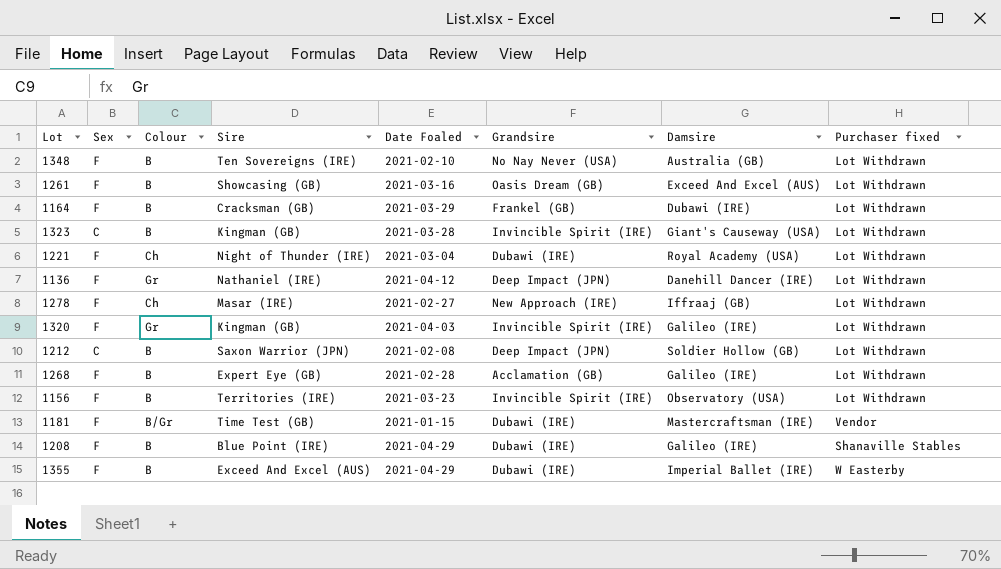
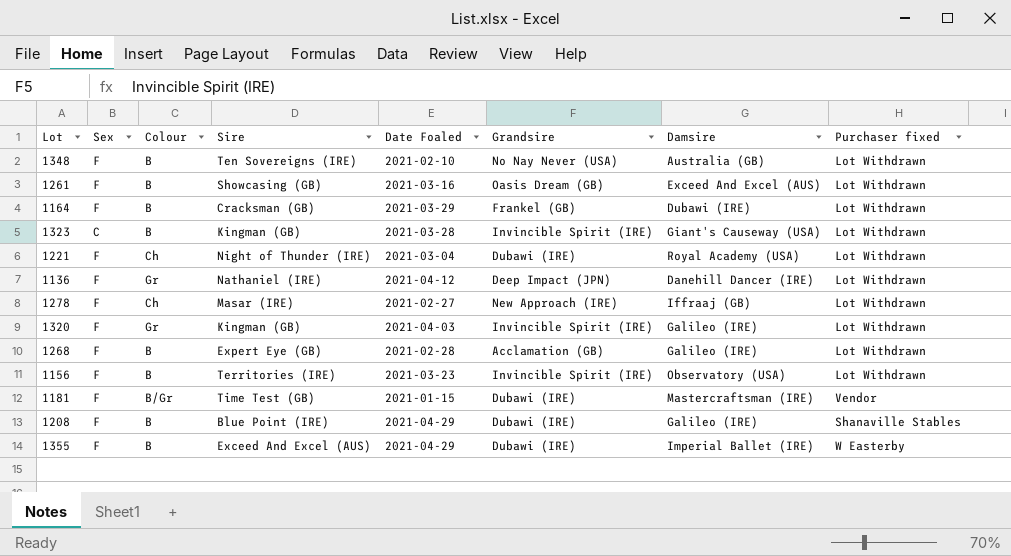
row 1212: C | B | Saxon Warrior (JPN) | 2021-02-08 | Deep Impact (JPN) | Soldier Hollow (GB) | Lot Withdrawn -> none

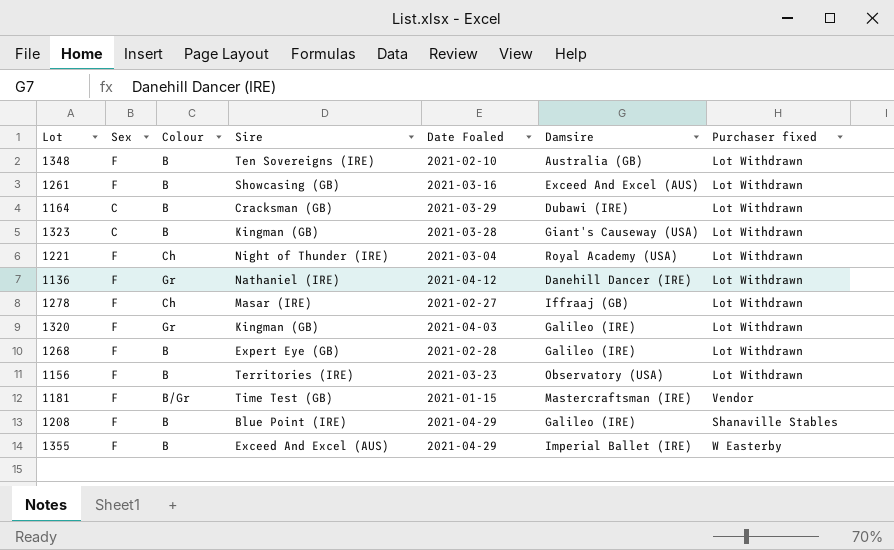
column Grandsire | position: 6 -> none
1164 | Sex: F -> C

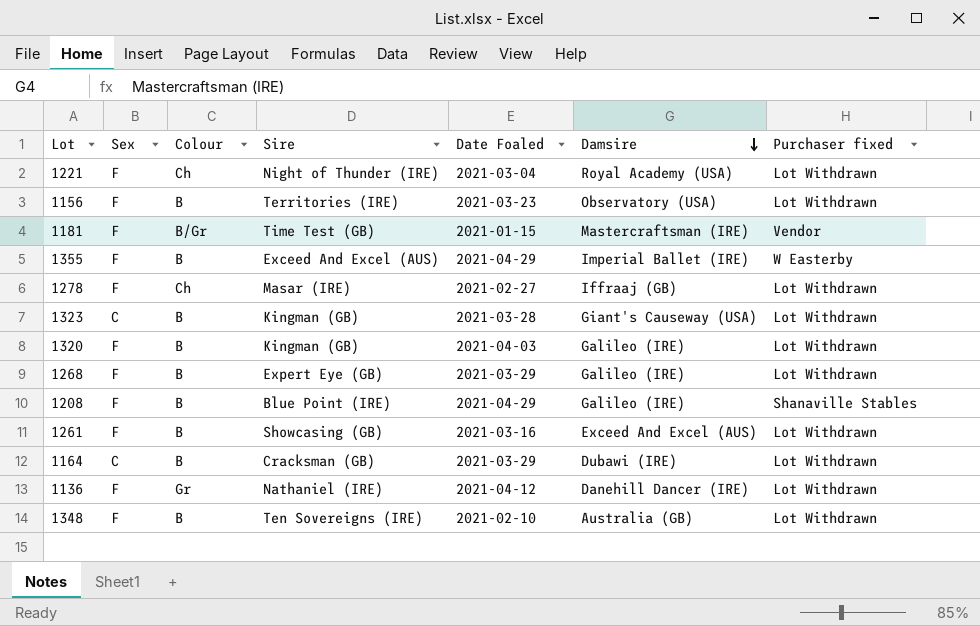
row order: none -> Damsire descending
1320 | Colour: Gr -> B
1268 | Date Foaled: 2021-02-28 -> 2021-03-29

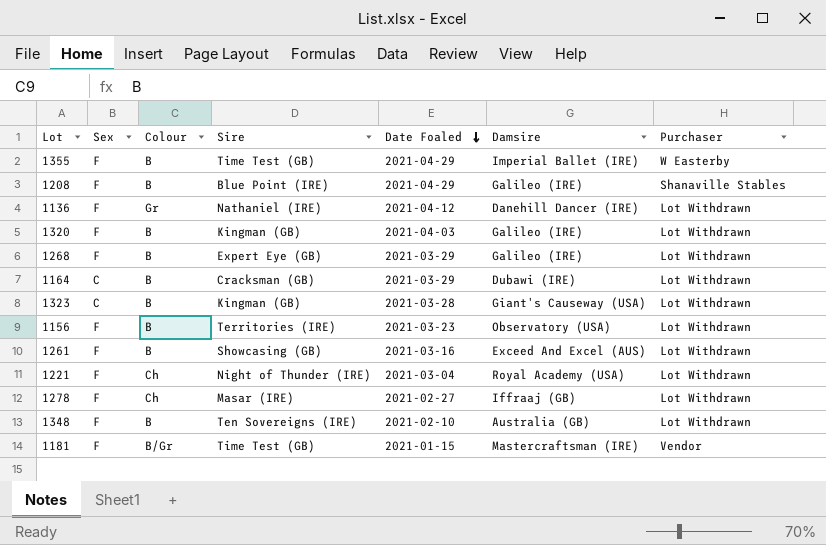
row order: Damsire descending -> Date Foaled descending
column name: Purchaser fixed -> Purchaser
1355 | Sire: Exceed And Excel (AUS) -> Time Test (GB)

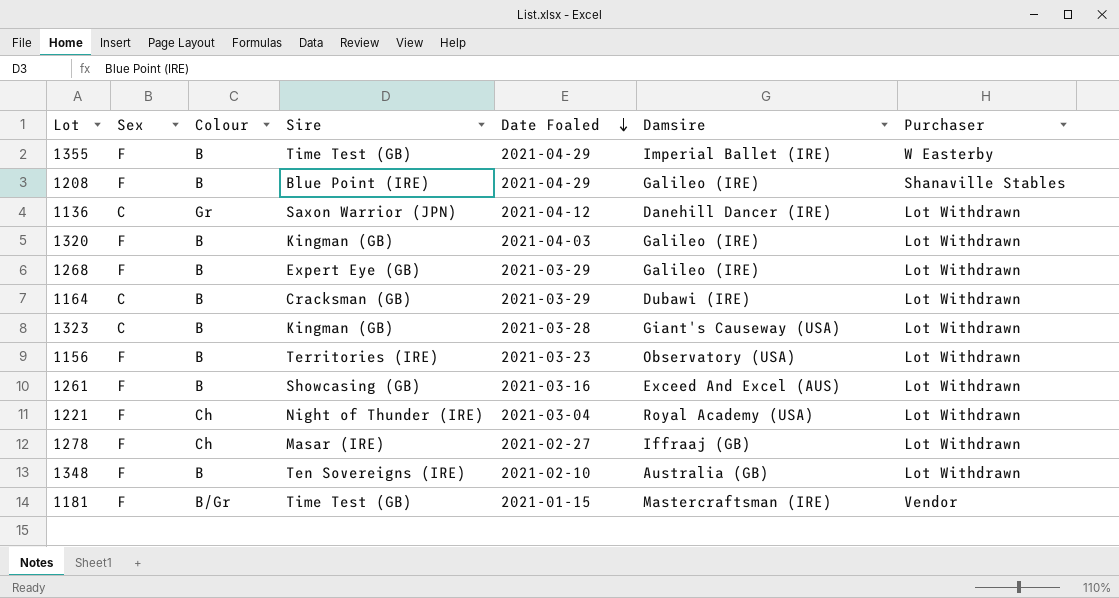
1136 | Sex: F -> C
1136 | Sire: Nathaniel (IRE) -> Saxon Warrior (JPN)

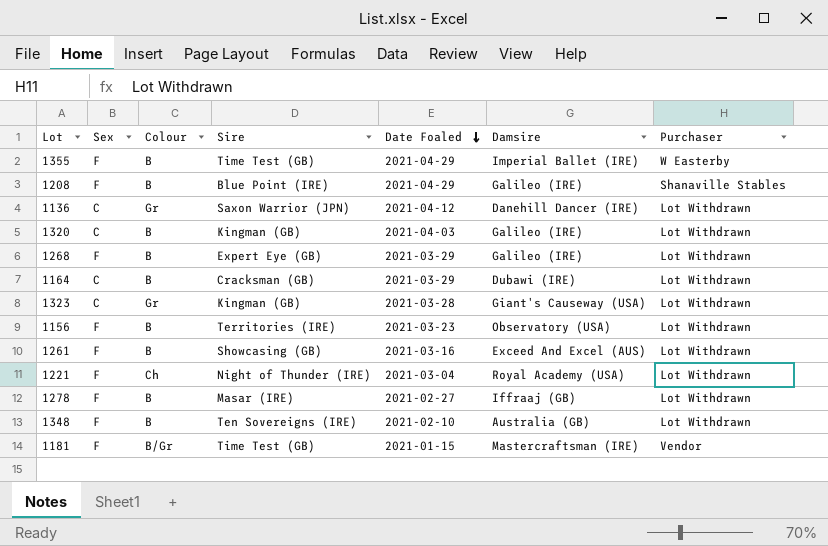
1320 | Sex: F -> C
1323 | Colour: B -> Gr
1278 | Colour: Ch -> B

